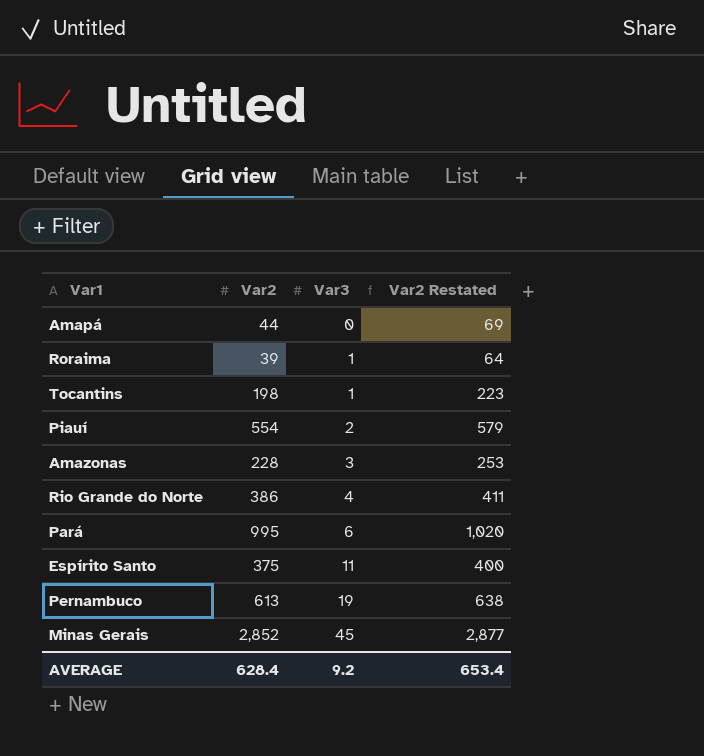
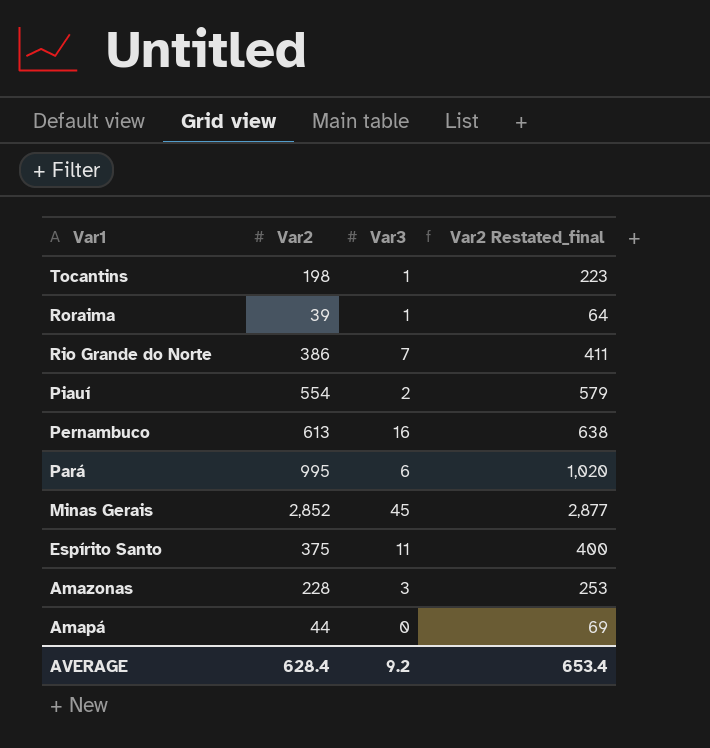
row order: Var3 ascending -> Var1 descending
column name: Var2 Restated -> Var2 Restated_final
Rio Grande do Norte | Var3: 4 -> 7
Pernambuco | Var3: 19 -> 16

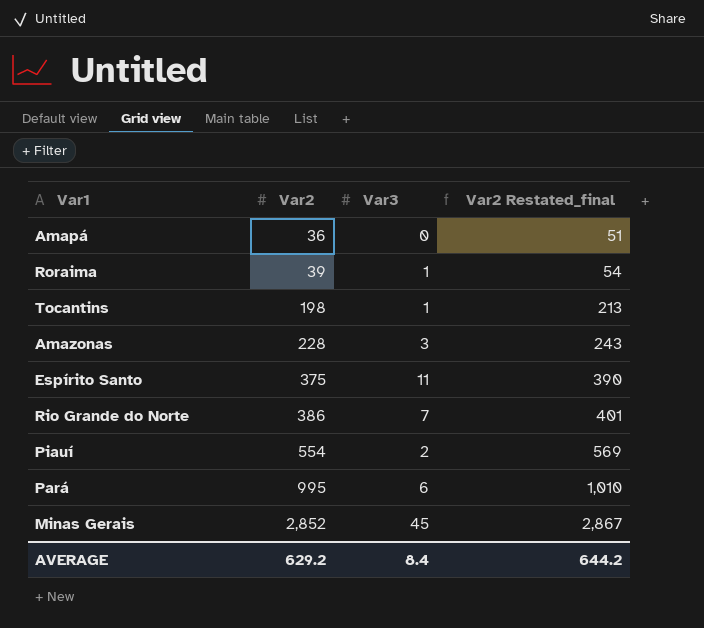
row order: Var1 descending -> Var2 ascending
column Var2 Restated_final | formula: [Var2] + 25 -> [Var2] + 15
row Pernambuco: 613 | 16 | 638 -> none
Amapá | Var2: 44 -> 36
AVERAGE | Var2: 628.4 -> 629.2
AVERAGE | Var3: 9.2 -> 8.4
AVERAGE | Var2 Restated_final: 653.4 -> 644.2

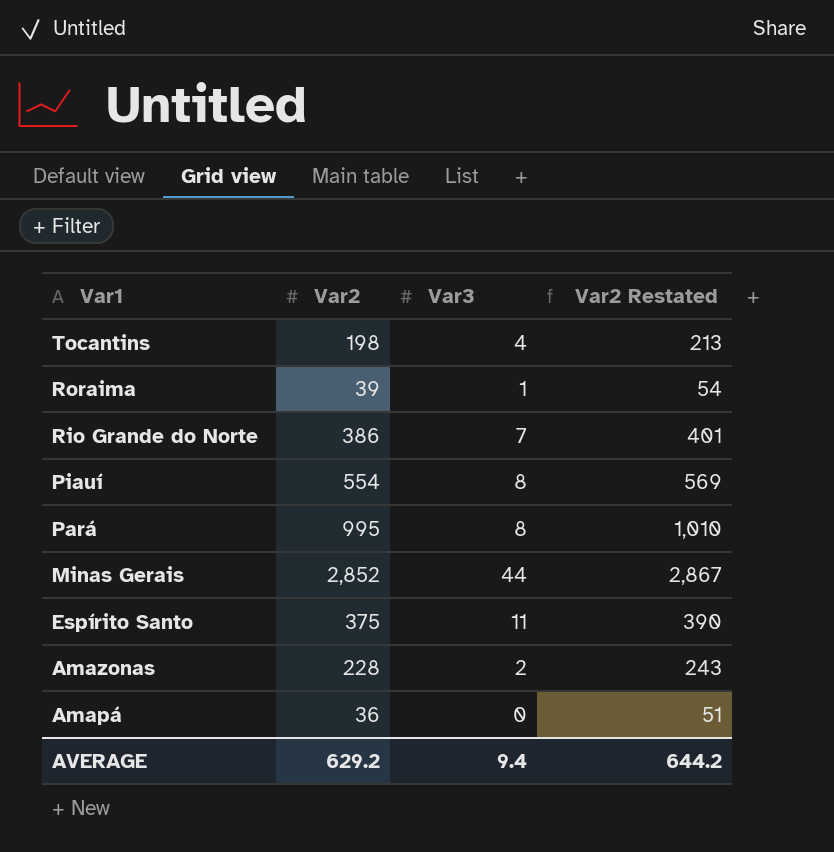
row order: Var2 ascending -> Var1 descending
column name: Var2 Restated_final -> Var2 Restated
Tocantins | Var3: 1 -> 4
Piauí | Var3: 2 -> 8
Pará | Var3: 6 -> 8
Minas Gerais | Var3: 45 -> 44
Amazonas | Var3: 3 -> 2
AVERAGE | Var3: 8.4 -> 9.4

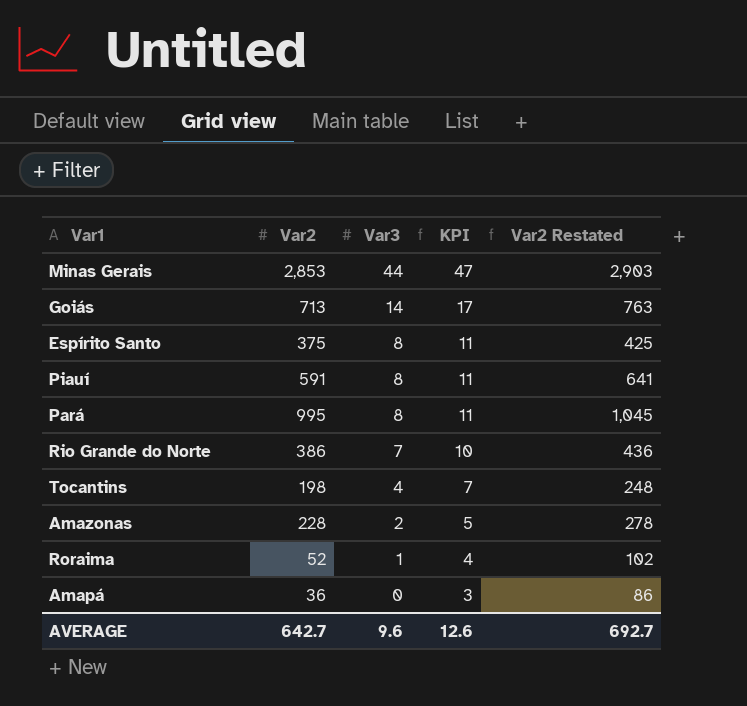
row order: Var1 descending -> Var3 descending
column KPI | formula: none -> [Var3] + 3
column Var2 Restated | formula: [Var2] + 15 -> [Var2] + 50
Minas Gerais | Var2: 2,852 -> 2,853
row Goiás: none -> 713 | 14 | 17 | 763
Espírito Santo | Var3: 11 -> 8
Piauí | Var2: 554 -> 591
Roraima | Var2: 39 -> 52
AVERAGE | Var2: 629.2 -> 642.7
AVERAGE | Var3: 9.4 -> 9.6
AVERAGE | Var2 Restated: 644.2 -> 692.7

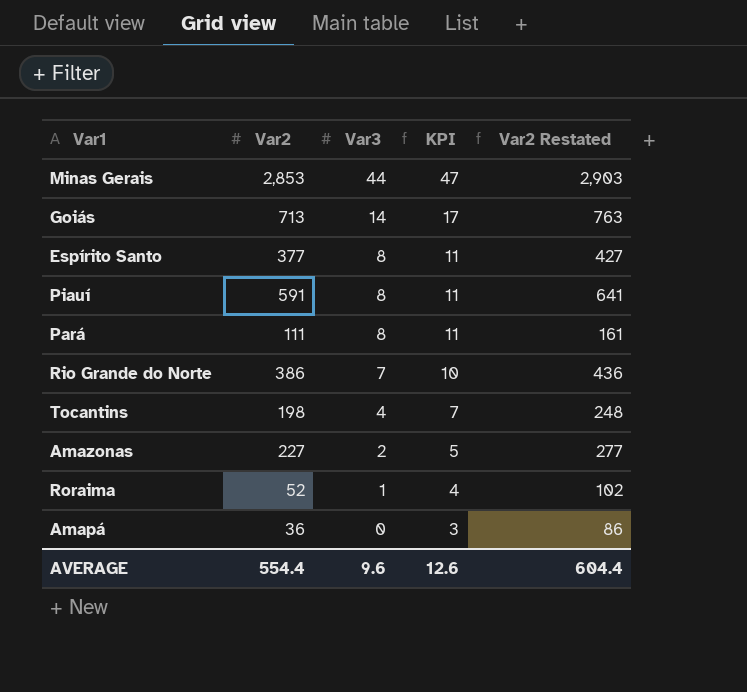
Espírito Santo | Var2: 375 -> 377
Espírito Santo | Var2 Restated: 425 -> 427
Pará | Var2: 995 -> 111
Pará | Var2 Restated: 1,045 -> 161
Amazonas | Var2: 228 -> 227
Amazonas | Var2 Restated: 278 -> 277
AVERAGE | Var2: 642.7 -> 554.4
AVERAGE | Var2 Restated: 692.7 -> 604.4

